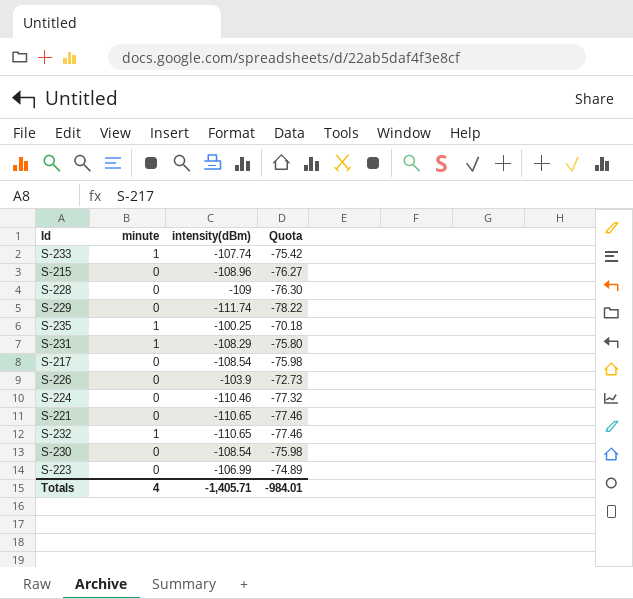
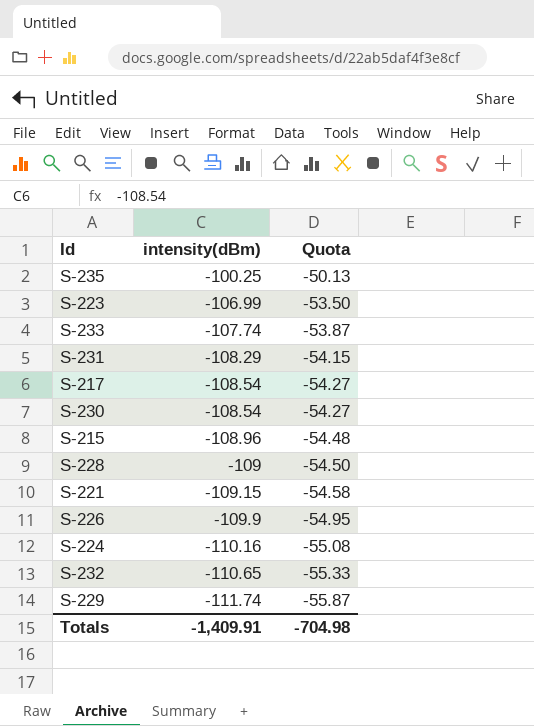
row order: none -> intensity(dBm) descending
column minute | position: 2 -> none
column Quota | formula: [intensity(dBm)] * 0.7 -> [intensity(dBm)] * 0.5
S-221 | intensity(dBm): -110.65 -> -109.15
S-226 | intensity(dBm): -103.9 -> -109.9
S-224 | intensity(dBm): -110.46 -> -110.16
Totals | intensity(dBm): -1,405.71 -> -1,409.91
Totals | Quota: -984.01 -> -704.98

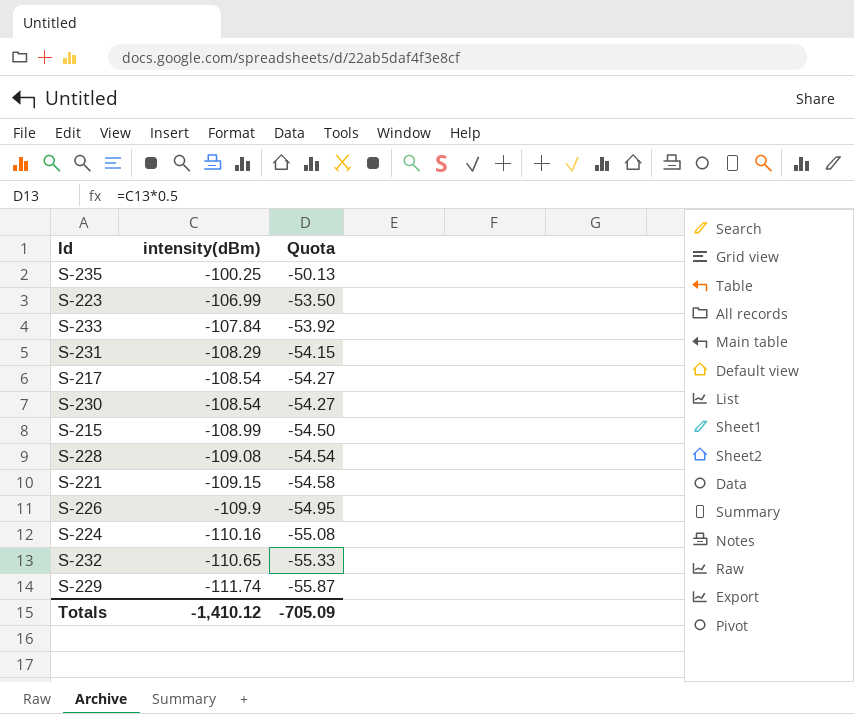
S-233 | intensity(dBm): -107.74 -> -107.84
S-233 | Quota: -53.87 -> -53.92
S-215 | intensity(dBm): -108.96 -> -108.99
S-215 | Quota: -54.48 -> -54.50
S-228 | intensity(dBm): -109 -> -109.08
S-228 | Quota: -54.50 -> -54.54
Totals | intensity(dBm): -1,409.91 -> -1,410.12
Totals | Quota: -704.98 -> -705.09

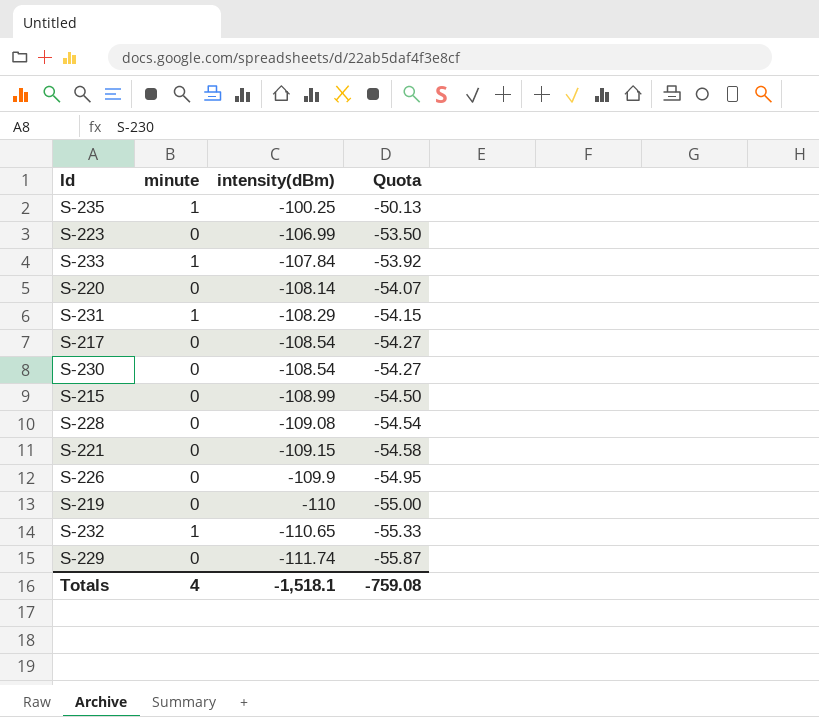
column minute | position: none -> 2
row S-224: -110.16 | -55.08 -> none
row S-220: none -> 0 | -108.14 | -54.07
row S-219: none -> 0 | -110 | -55.00
Totals | intensity(dBm): -1,410.12 -> -1,518.1
Totals | Quota: -705.09 -> -759.08

